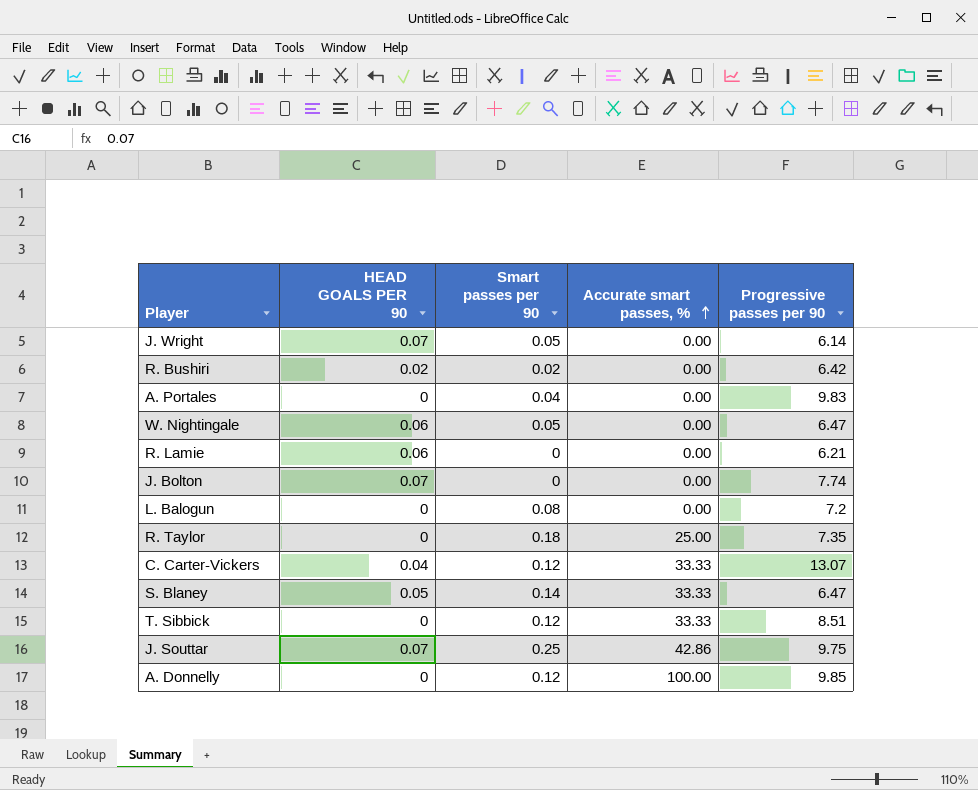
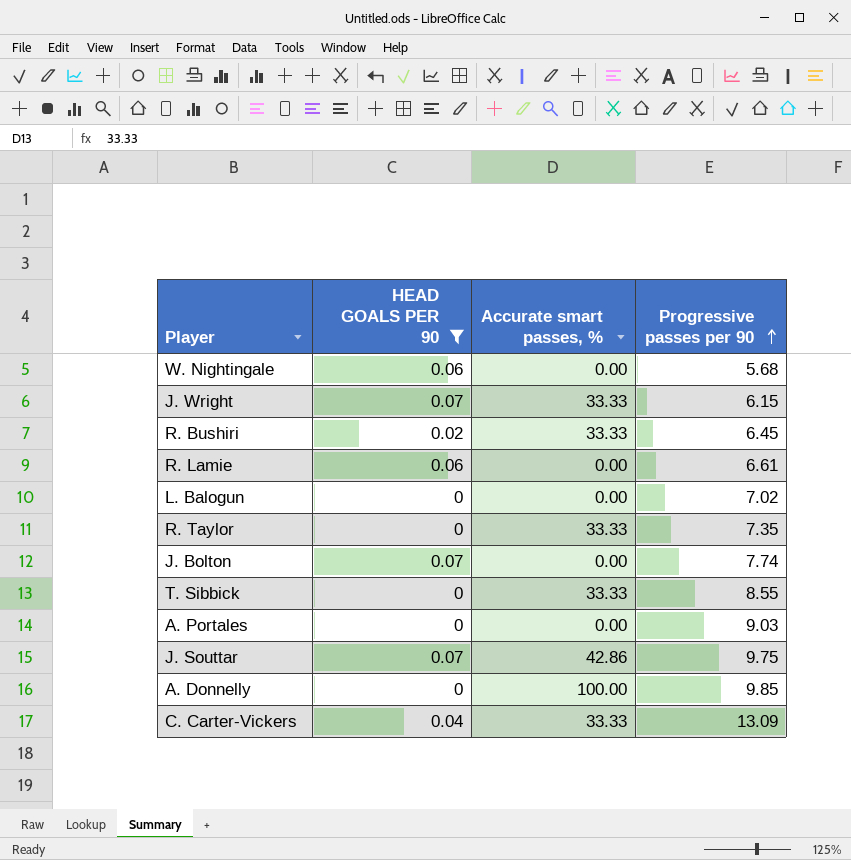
filter: none -> HEAD GOALS PER 90 != 0.05
row order: Accurate smart passes, % ascending -> Progressive passes per 90 ascending
column Smart passes per 90 | position: 3 -> none
W. Nightingale | Progressive passes per 90: 6.47 -> 5.68
J. Wright | Accurate smart passes, %: 0.00 -> 33.33
J. Wright | Progressive passes per 90: 6.14 -> 6.15
R. Bushiri | Accurate smart passes, %: 0.00 -> 33.33
R. Bushiri | Progressive passes per 90: 6.42 -> 6.45
R. Lamie | Progressive passes per 90: 6.21 -> 6.61
L. Balogun | Progressive passes per 90: 7.2 -> 7.02
R. Taylor | Accurate smart passes, %: 25.00 -> 33.33
T. Sibbick | Progressive passes per 90: 8.51 -> 8.55
A. Portales | Progressive passes per 90: 9.83 -> 9.03
C. Carter-Vickers | Progressive passes per 90: 13.07 -> 13.09

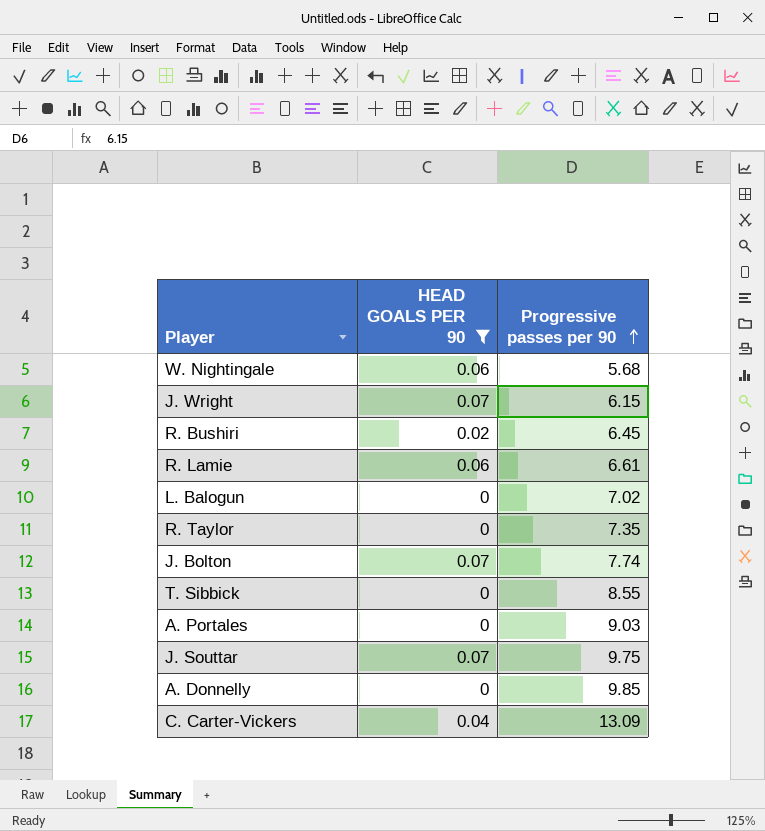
column Accurate smart passes, % | position: 3 -> none

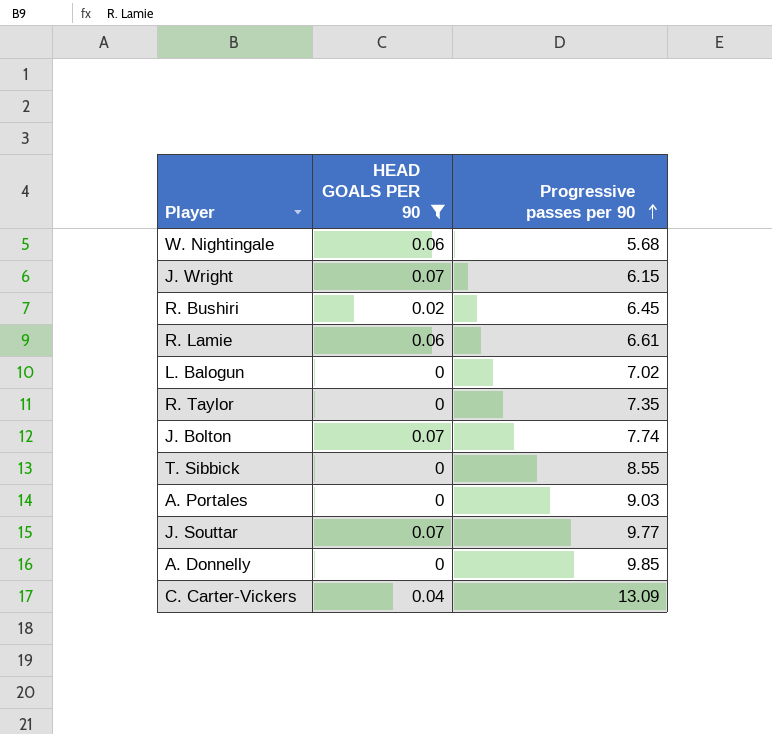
J. Souttar | Progressive passes per 90: 9.75 -> 9.77

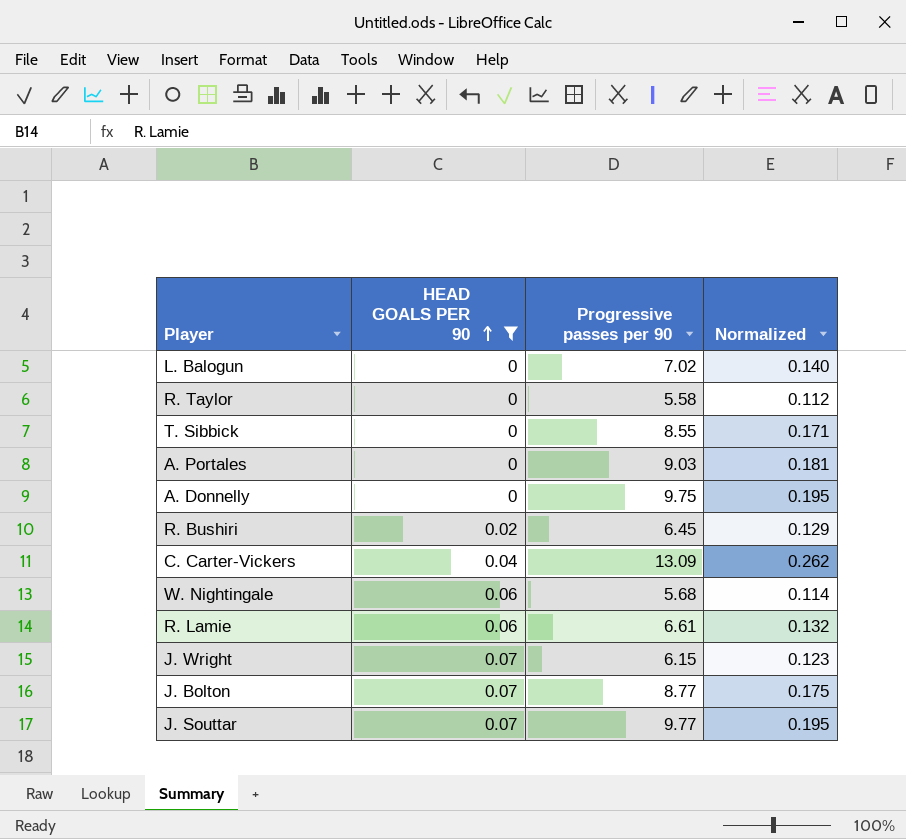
row order: Progressive passes per 90 ascending -> HEAD GOALS PER 90 ascending
column Normalized | formula: none -> [Progressive passes per 90] * 0.02
R. Taylor | Progressive passes per 90: 7.35 -> 5.58
A. Donnelly | Progressive passes per 90: 9.85 -> 9.75
J. Bolton | Progressive passes per 90: 7.74 -> 8.77

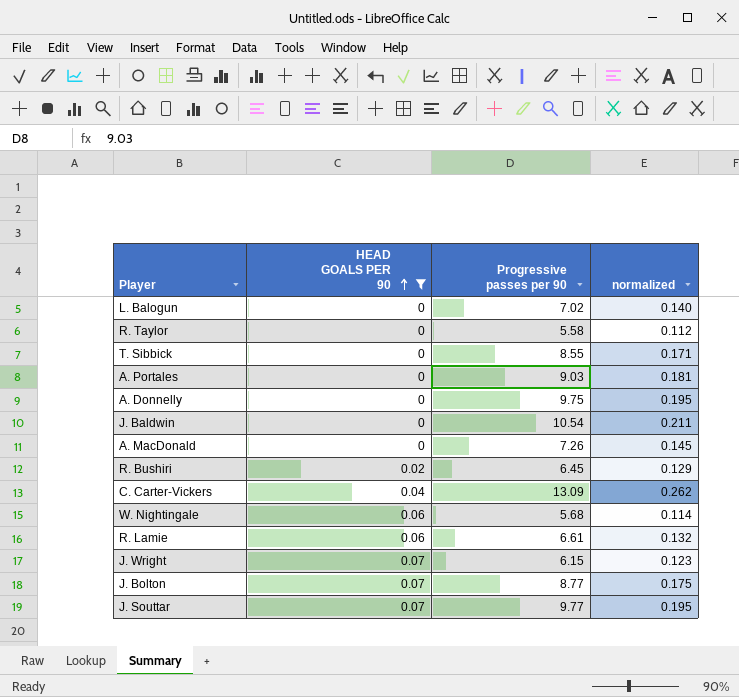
column name: Normalized -> normalized
row J. Baldwin: none -> 0 | 10.54 | 0.211
row A. MacDonald: none -> 0 | 7.26 | 0.145

